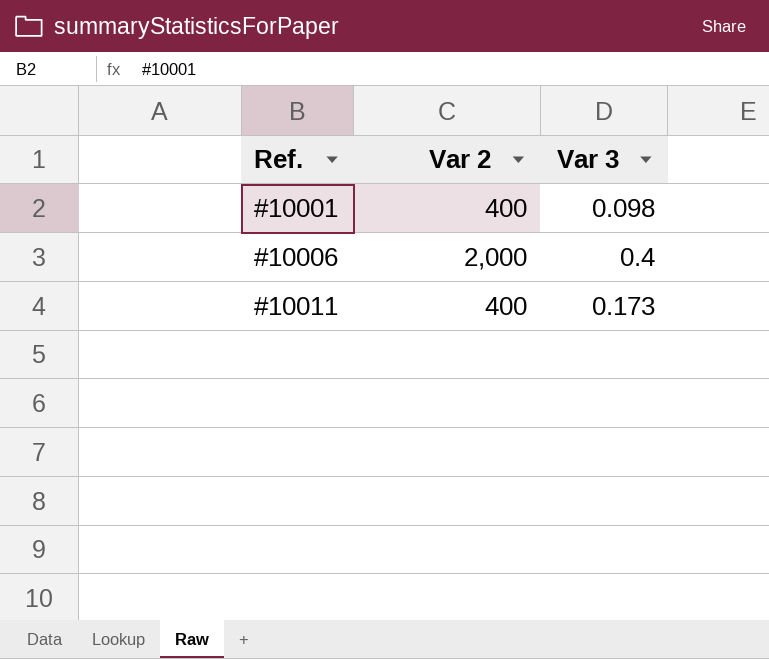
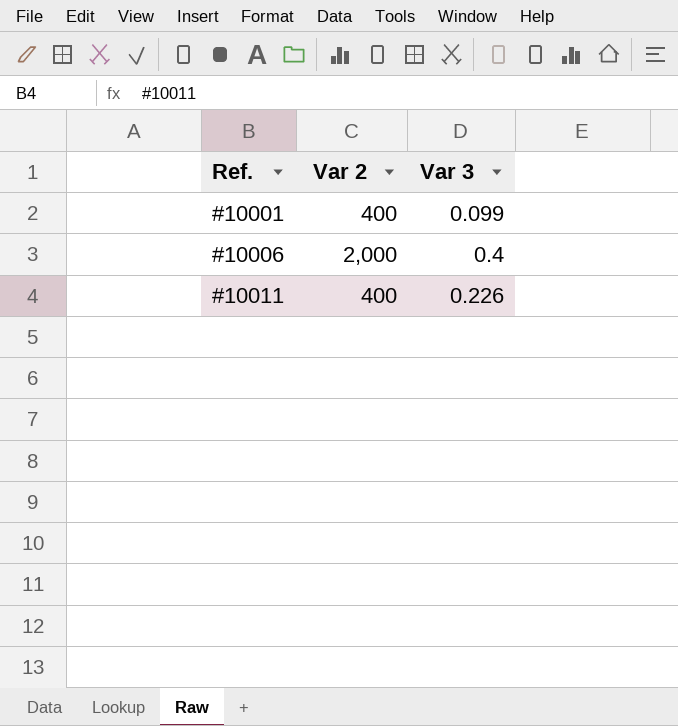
#10001 | Var 3: 0.098 -> 0.099
#10011 | Var 3: 0.173 -> 0.226

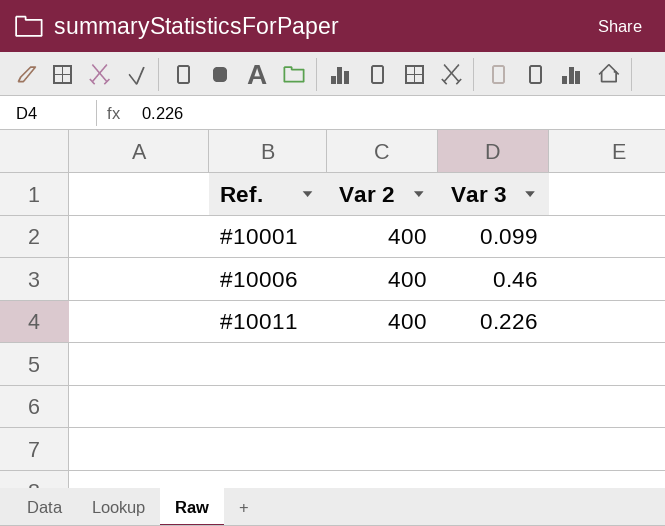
#10006 | Var 2: 2,000 -> 400
#10006 | Var 3: 0.4 -> 0.46

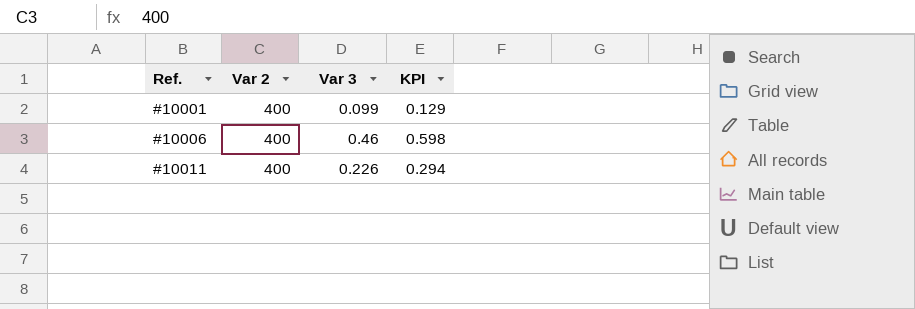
column KPI | formula: none -> [Var 3] * 1.3

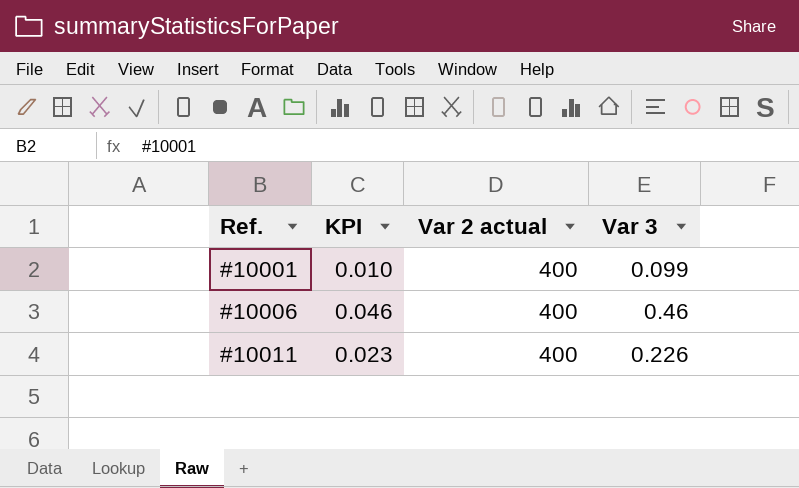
column KPI | formula: [Var 3] * 1.3 -> [Var 3] * 0.1
column KPI | position: 4 -> 2
column name: Var 2 -> Var 2 actual

